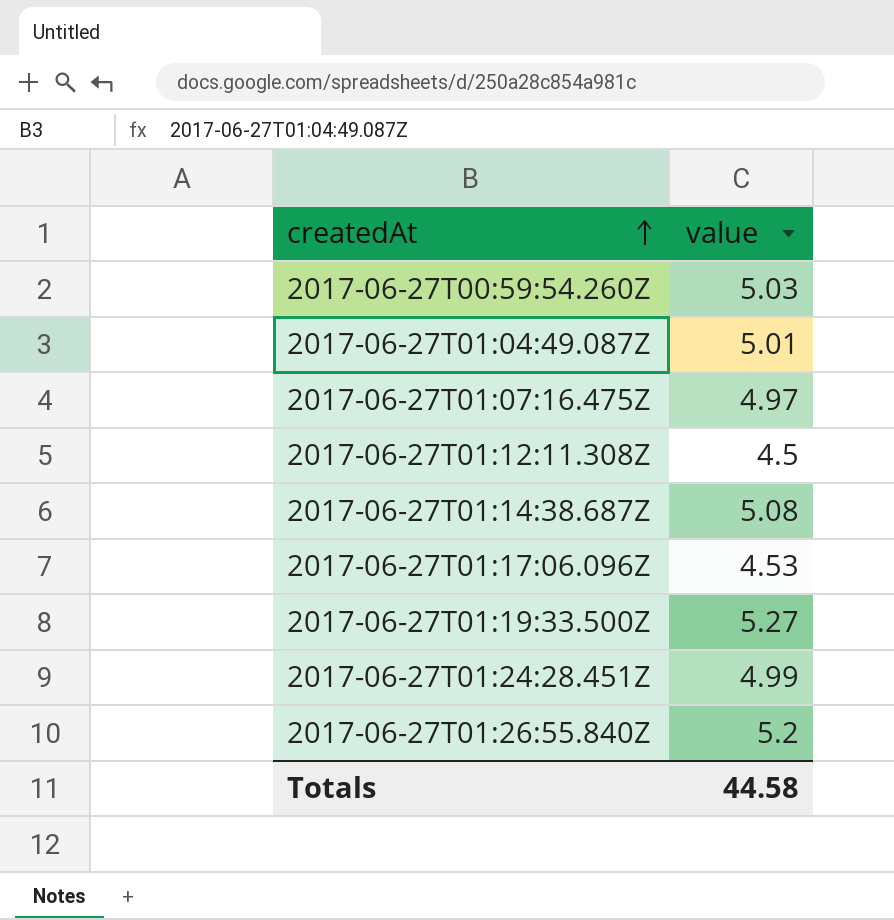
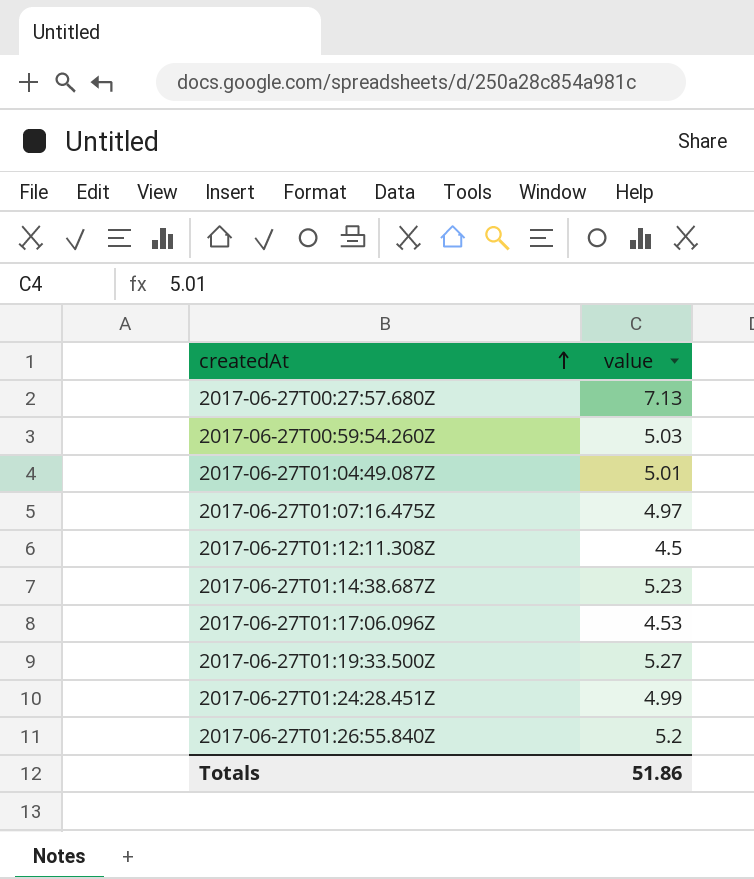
row 2017-06-27T00:27:57.680Z: none -> 7.13
2017-06-27T01:14:38.687Z | value: 5.08 -> 5.23
Totals | value: 44.58 -> 51.86

